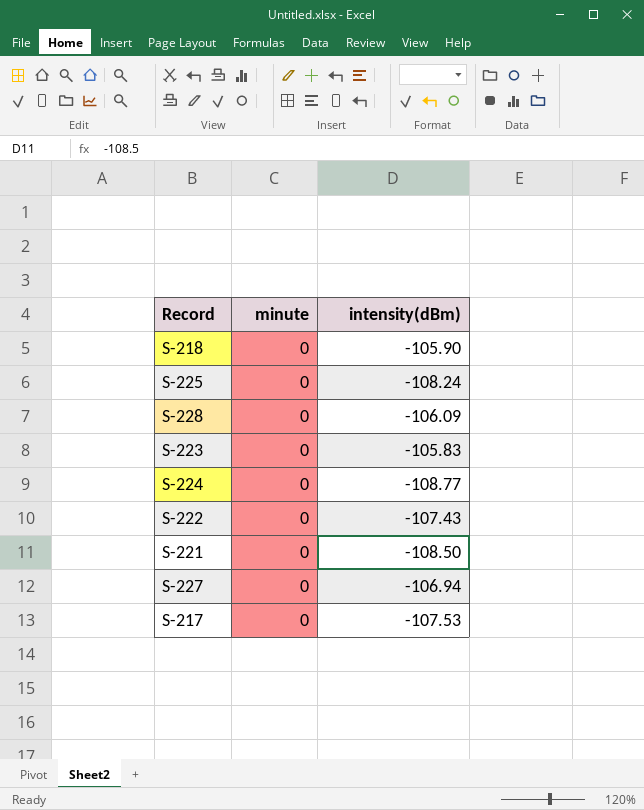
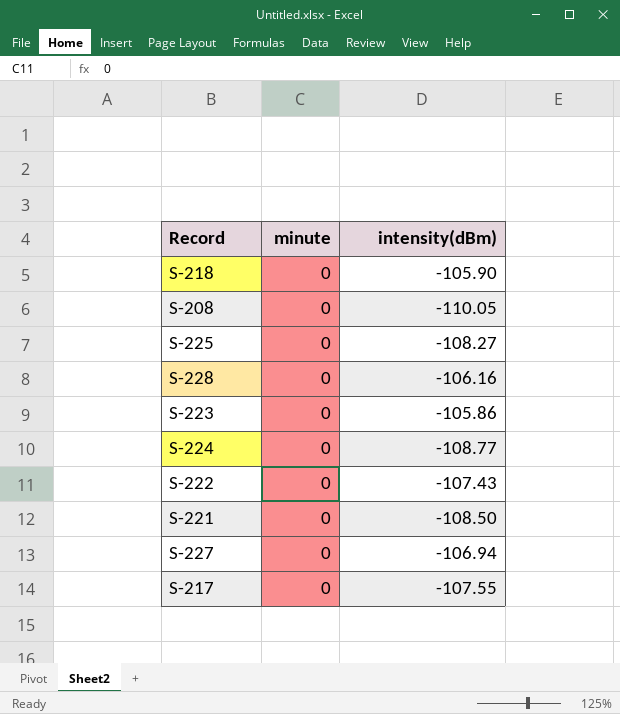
row S-208: none -> 0 | -110.05
S-225 | intensity(dBm): -108.24 -> -108.27
S-228 | intensity(dBm): -106.09 -> -106.16
S-223 | intensity(dBm): -105.83 -> -105.86
S-217 | intensity(dBm): -107.53 -> -107.55

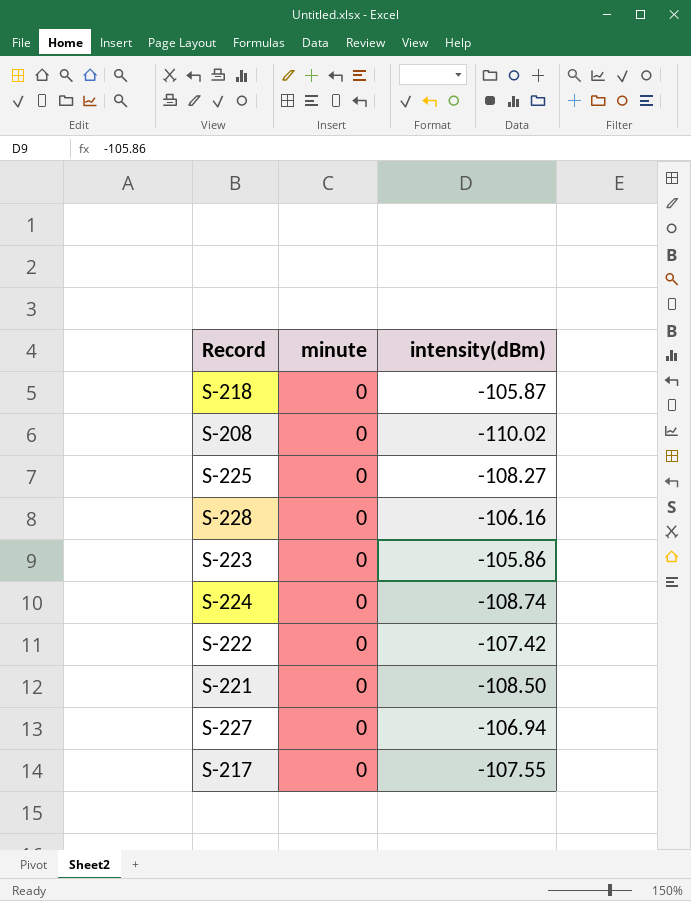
S-218 | intensity(dBm): -105.90 -> -105.87
S-208 | intensity(dBm): -110.05 -> -110.02
S-224 | intensity(dBm): -108.77 -> -108.74
S-222 | intensity(dBm): -107.43 -> -107.42

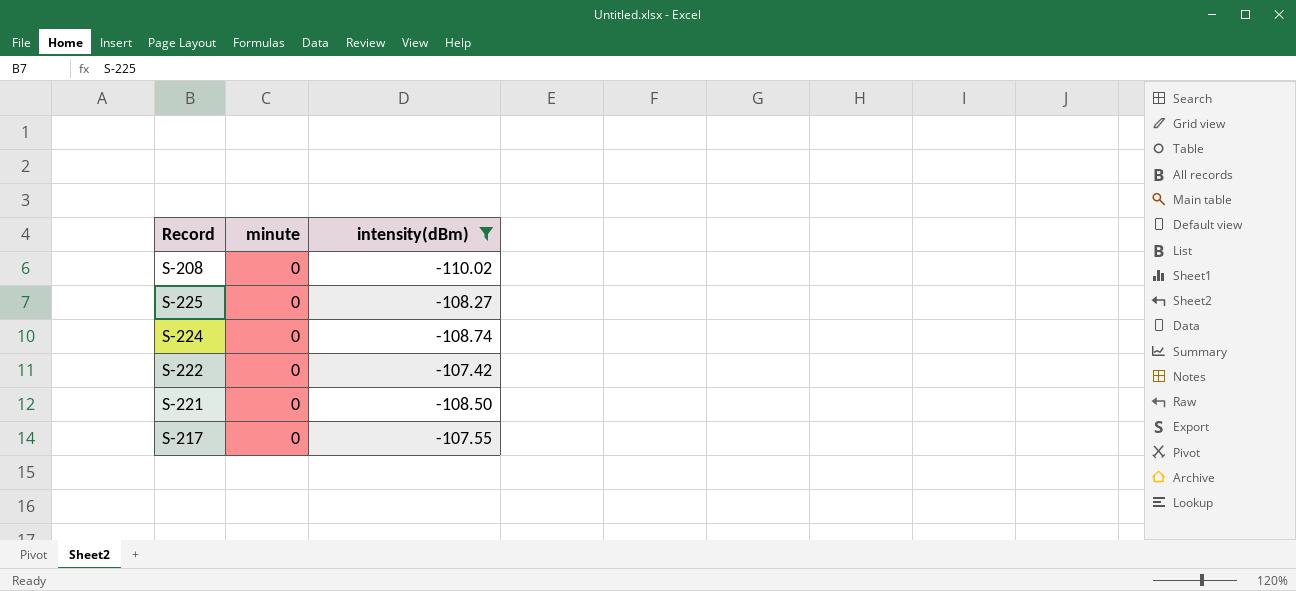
filter: none -> intensity(dBm) <= -107.42

